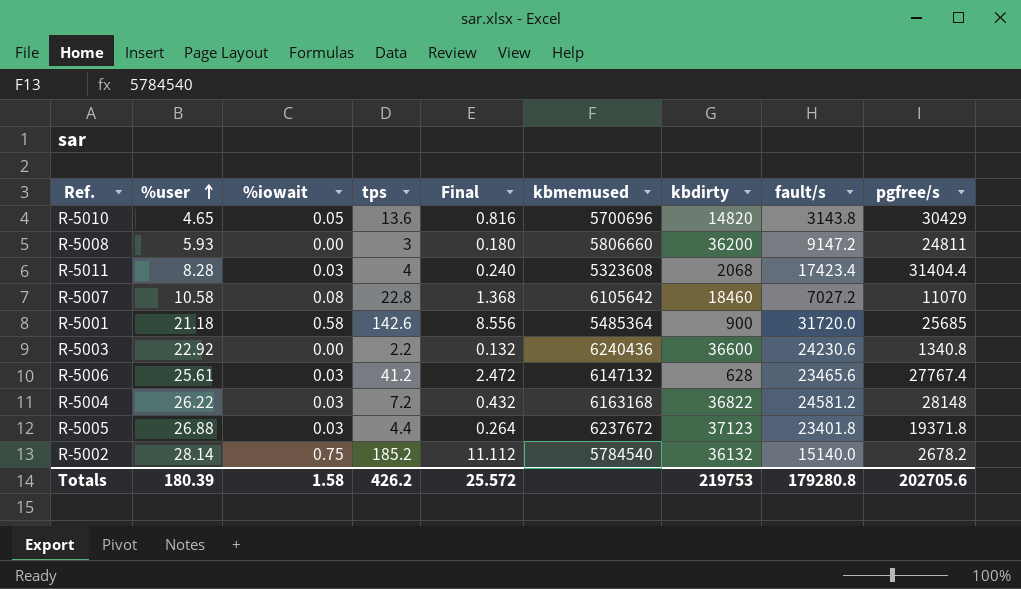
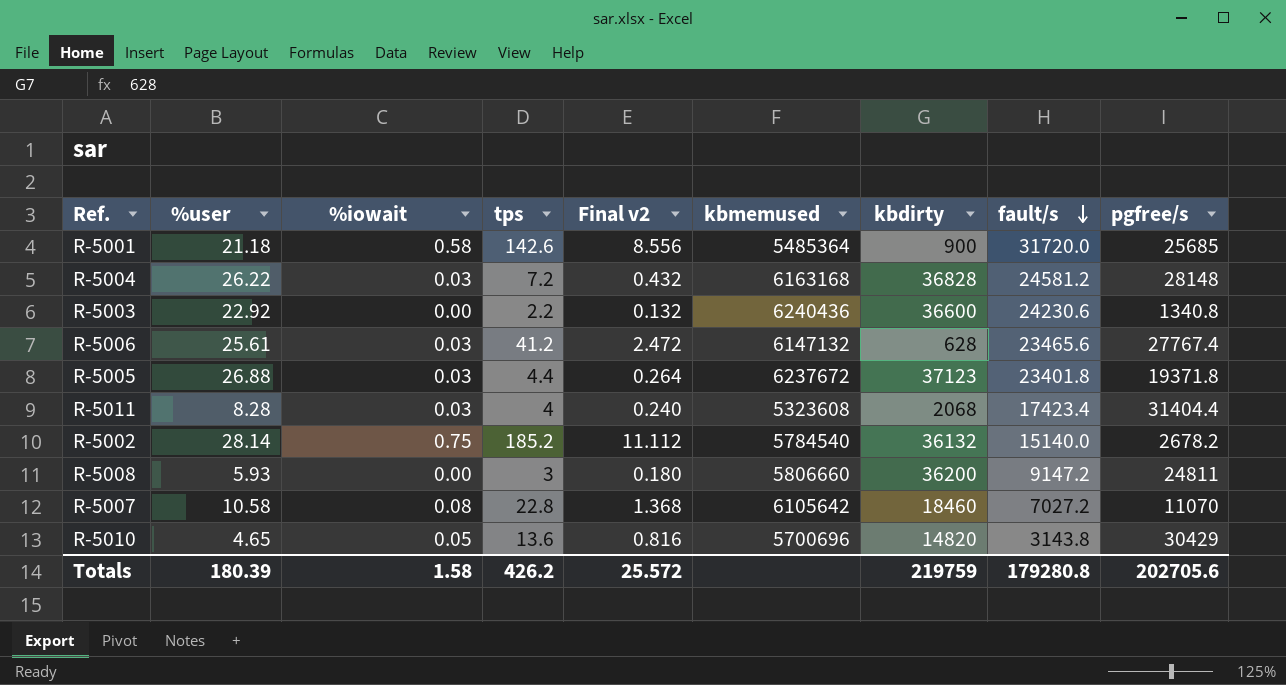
row order: %user ascending -> fault/s descending
column name: Final -> Final v2
R-5004 | kbdirty: 36822 -> 36828
Totals | kbdirty: 219753 -> 219759

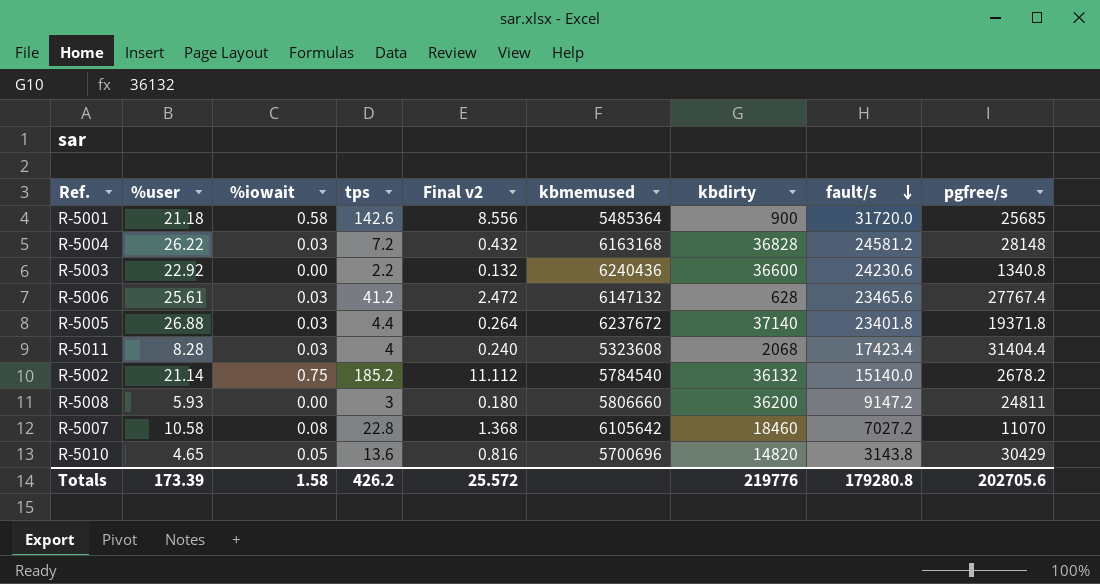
R-5005 | kbdirty: 37123 -> 37140
R-5002 | %user: 28.14 -> 21.14
Totals | %user: 180.39 -> 173.39
Totals | kbdirty: 219759 -> 219776

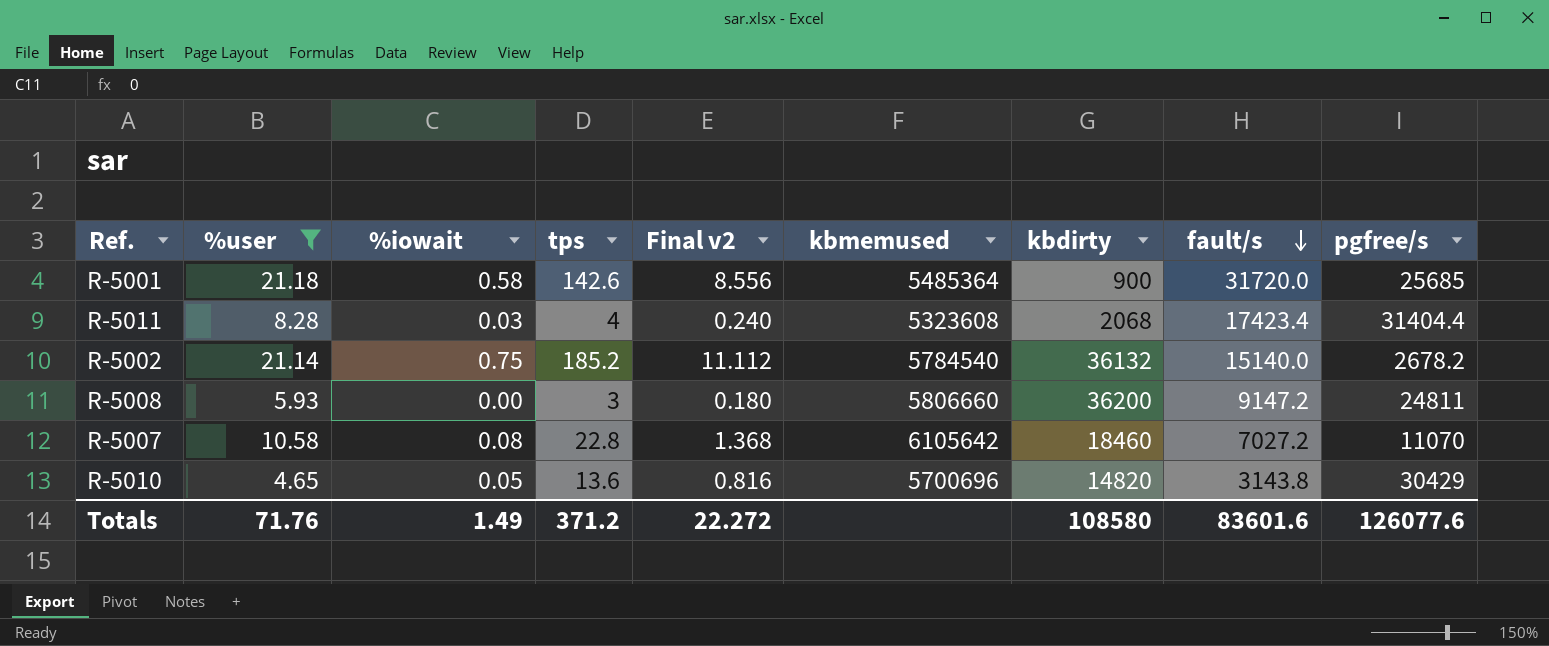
filter: none -> %user <= 21.18
Totals | %user: 173.39 -> 71.76
Totals | %iowait: 1.58 -> 1.49
Totals | tps: 426.2 -> 371.2
Totals | Final v2: 25.572 -> 22.272
Totals | kbdirty: 219776 -> 108580
Totals | fault/s: 179280.8 -> 83601.6
Totals | pgfree/s: 202705.6 -> 126077.6

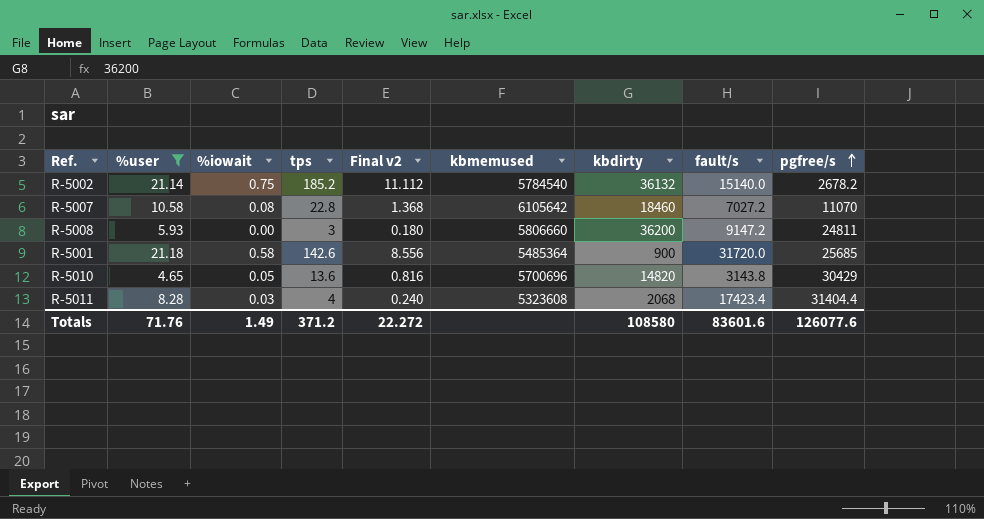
row order: fault/s descending -> pgfree/s ascending

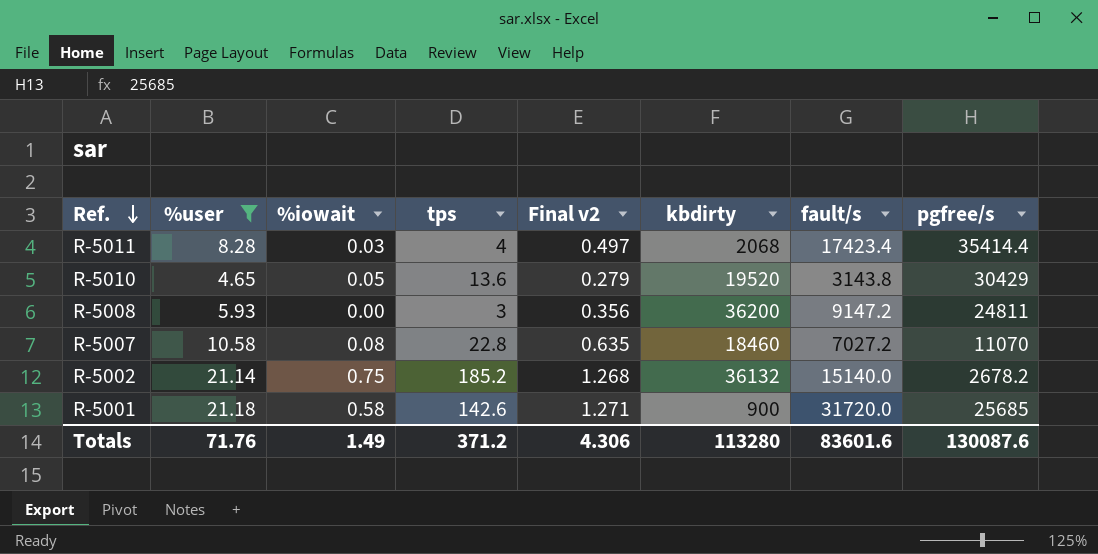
row order: pgfree/s ascending -> Ref. descending
column kbmemused | position: 6 -> none
column Final v2 | formula: [tps] * 0.06 -> [%user] * 0.06
R-5011 | pgfree/s: 31404.4 -> 35414.4
R-5010 | kbdirty: 14820 -> 19520
Totals | Final v2: 22.272 -> 4.306
Totals | kbdirty: 108580 -> 113280
Totals | pgfree/s: 126077.6 -> 130087.6

